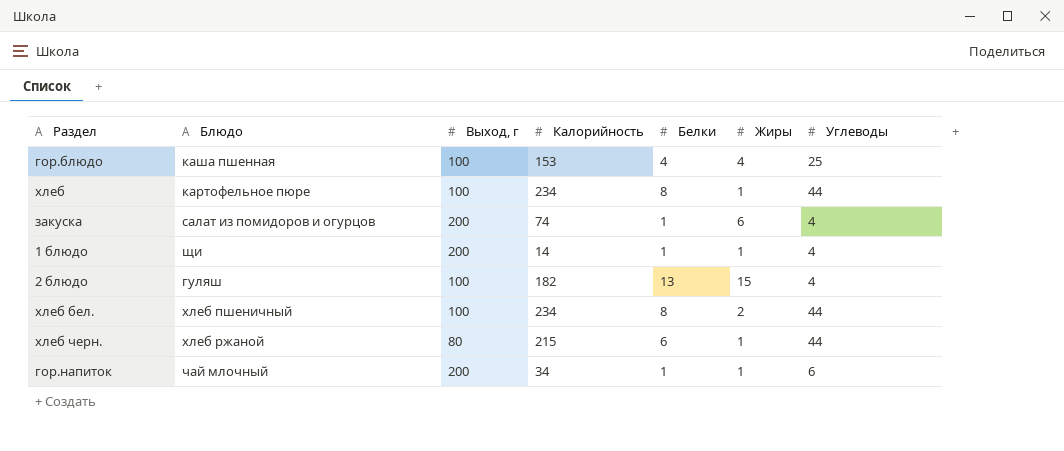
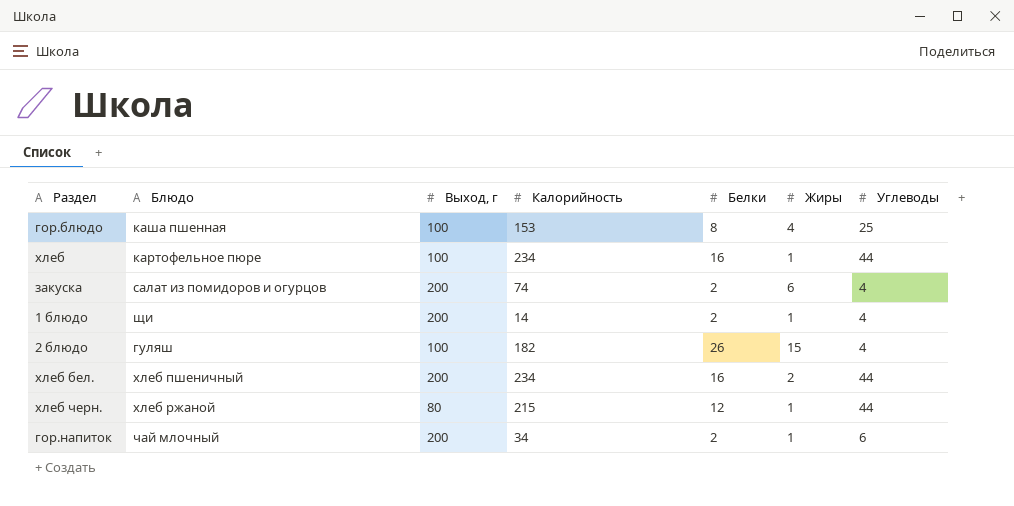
гор.блюдо | Белки: 4 -> 8
хлеб | Белки: 8 -> 16
закуска | Белки: 1 -> 2
1 блюдо | Белки: 1 -> 2
2 блюдо | Белки: 13 -> 26
хлеб бел. | Выход, г: 100 -> 200
хлеб бел. | Белки: 8 -> 16
хлеб черн. | Белки: 6 -> 12
гор.напиток | Белки: 1 -> 2

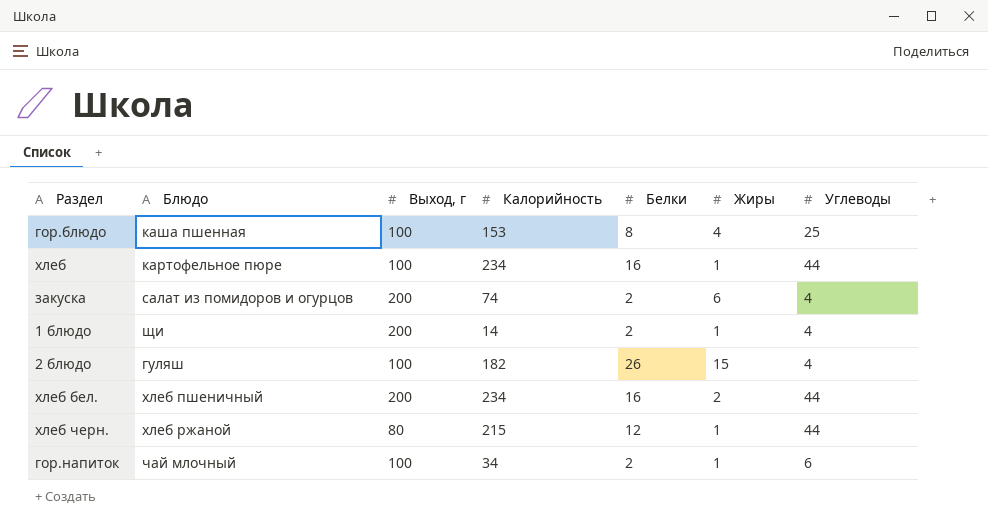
гор.напиток | Выход, г: 200 -> 100

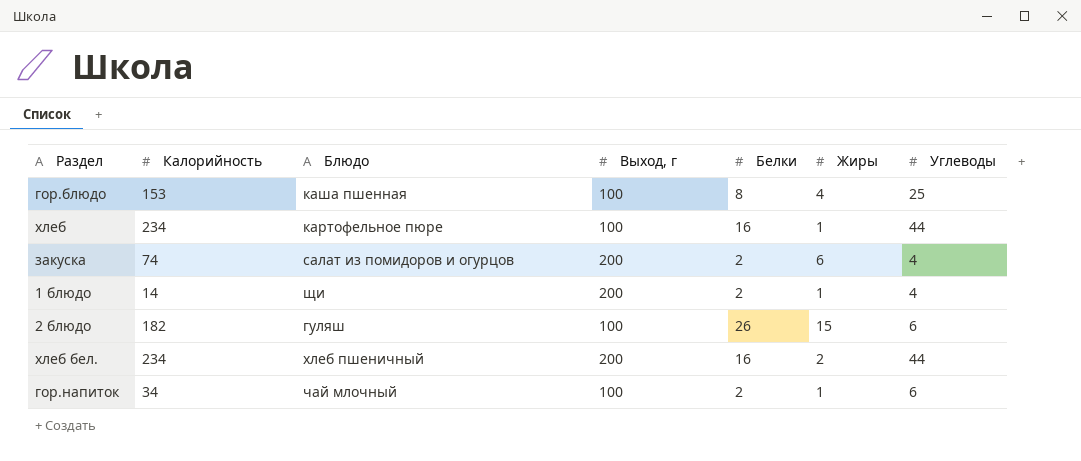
column Калорийность | position: 4 -> 2
row хлеб черн.: хлеб ржаной | 80 | 215 | 12 | 1 | 44 -> none
2 блюдо | Углеводы: 4 -> 6

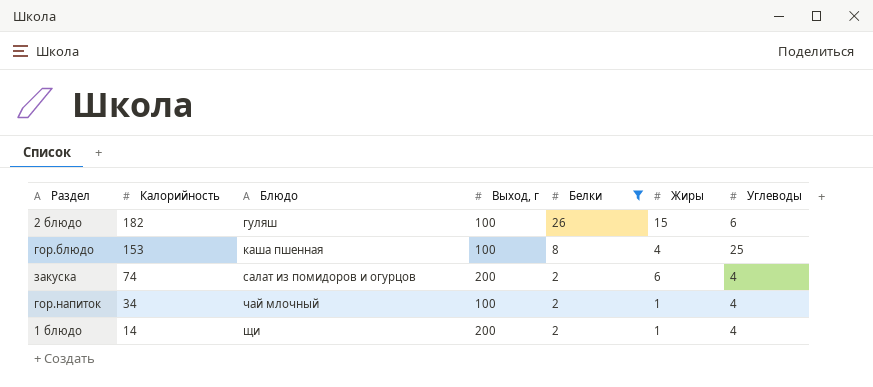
filter: none -> Белки != 16
row order: none -> Калорийность descending
гор.напиток | Углеводы: 6 -> 4

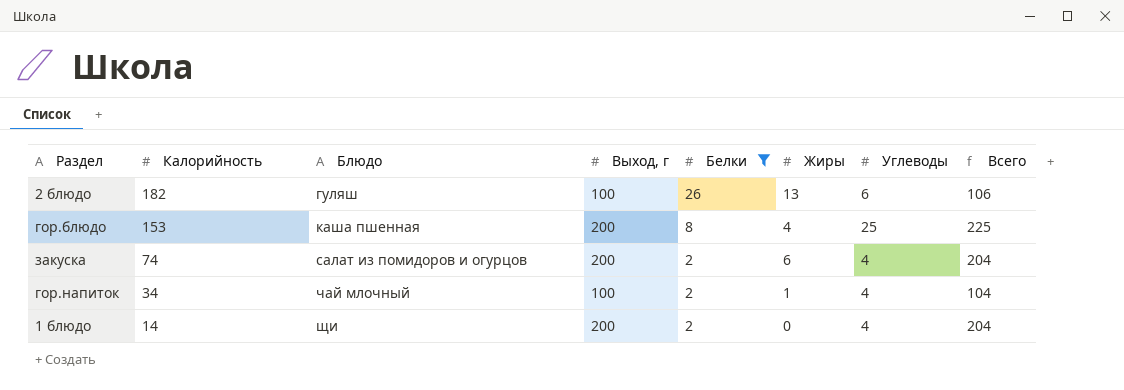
column Всего | formula: none -> [Выход, г] + [Углеводы]
2 блюдо | Жиры: 15 -> 13
гор.блюдо | Выход, г: 100 -> 200
1 блюдо | Жиры: 1 -> 0

